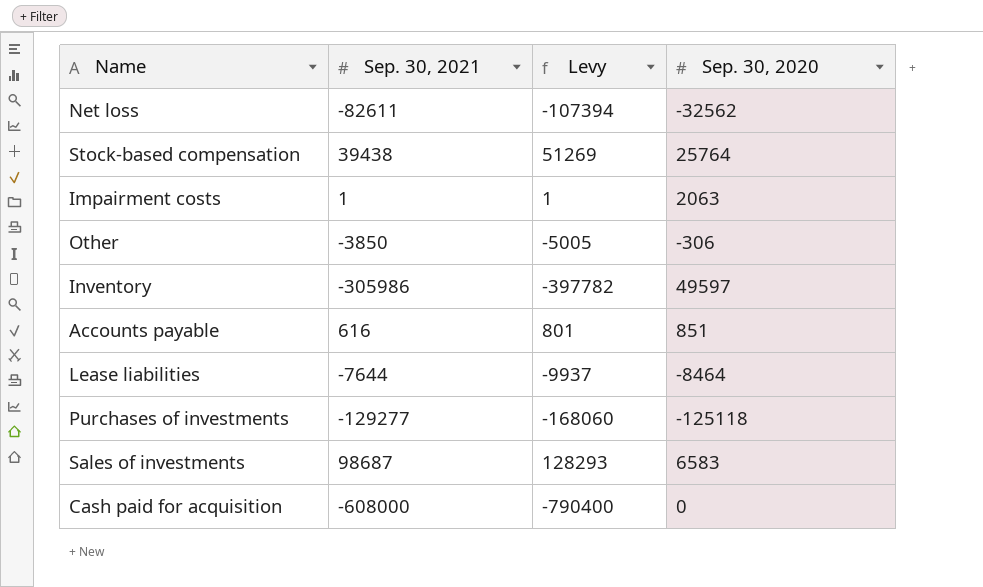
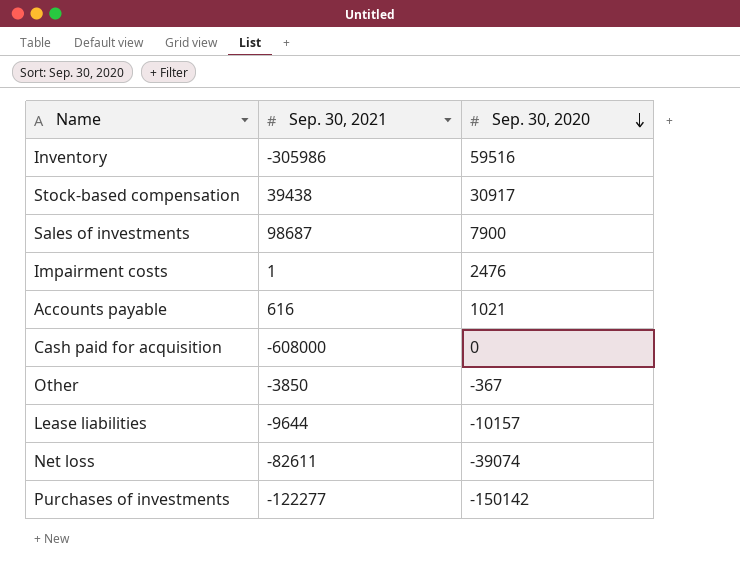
row order: none -> Sep. 30, 2020 descending
column Levy | formula: [Sep. 30, 2021] * 1.3 -> none
Inventory | Sep. 30, 2020: 49597 -> 59516
Stock-based compensation | Sep. 30, 2020: 25764 -> 30917
Sales of investments | Sep. 30, 2020: 6583 -> 7900
Impairment costs | Sep. 30, 2020: 2063 -> 2476
Accounts payable | Sep. 30, 2020: 851 -> 1021
Other | Sep. 30, 2020: -306 -> -367
Lease liabilities | Sep. 30, 2021: -7644 -> -9644
Lease liabilities | Sep. 30, 2020: -8464 -> -10157
Net loss | Sep. 30, 2020: -32562 -> -39074
Purchases of investments | Sep. 30, 2021: -129277 -> -122277
Purchases of investments | Sep. 30, 2020: -125118 -> -150142

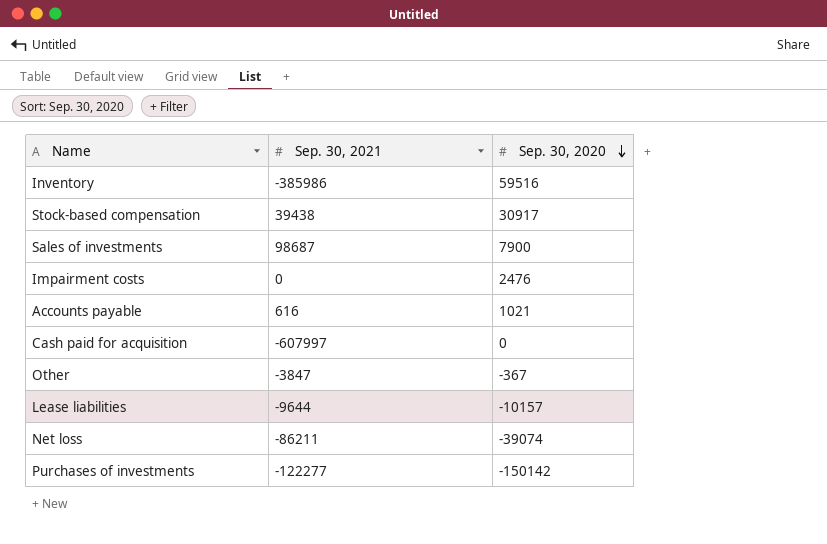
Inventory | Sep. 30, 2021: -305986 -> -385986
Impairment costs | Sep. 30, 2021: 1 -> 0
Cash paid for acquisition | Sep. 30, 2021: -608000 -> -607997
Other | Sep. 30, 2021: -3850 -> -3847
Net loss | Sep. 30, 2021: -82611 -> -86211

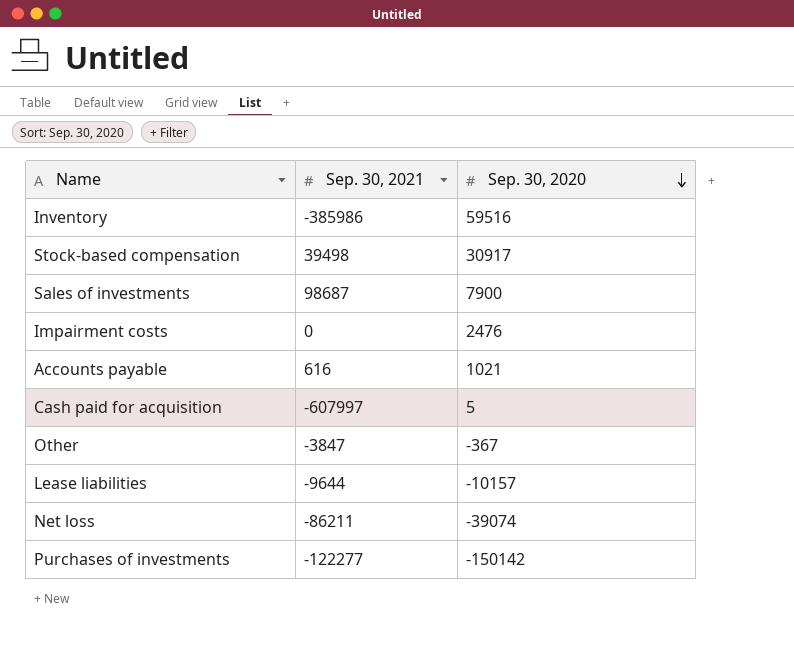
Stock-based compensation | Sep. 30, 2021: 39438 -> 39498
Cash paid for acquisition | Sep. 30, 2020: 0 -> 5

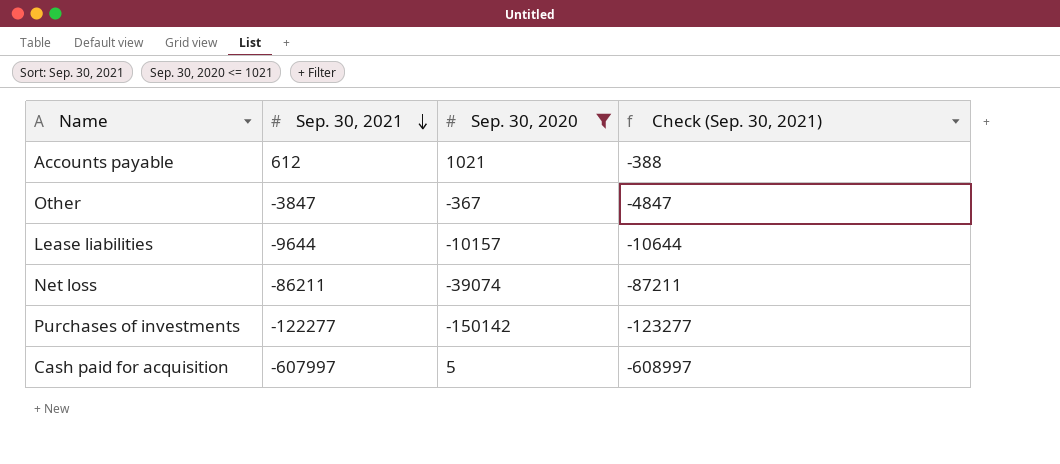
filter: none -> Sep. 30, 2020 <= 1021
row order: Sep. 30, 2020 descending -> Sep. 30, 2021 descending
column Check (Sep. 30, 2021) | formula: none -> [Sep. 30, 2021] - 1000
Accounts payable | Sep. 30, 2021: 616 -> 612

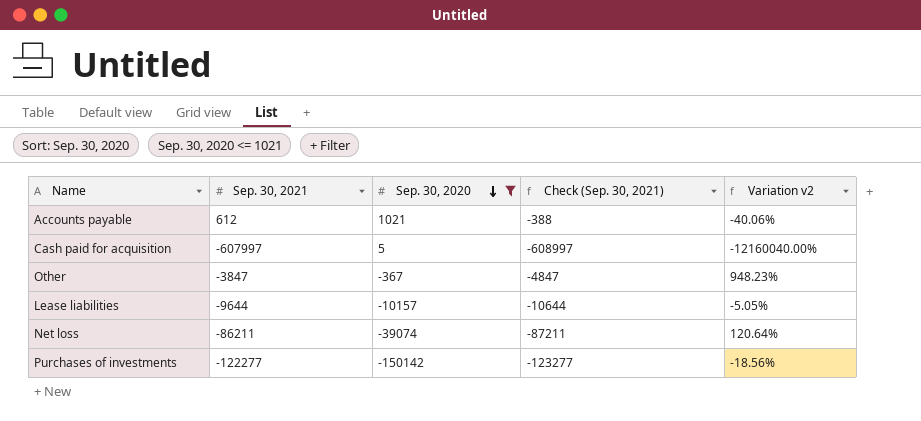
row order: Sep. 30, 2021 descending -> Sep. 30, 2020 descending
column Variation v2 | formula: none -> ([Sep. 30, 2021] - [Sep. 30, 2020]) / [Sep. 30, 2020]

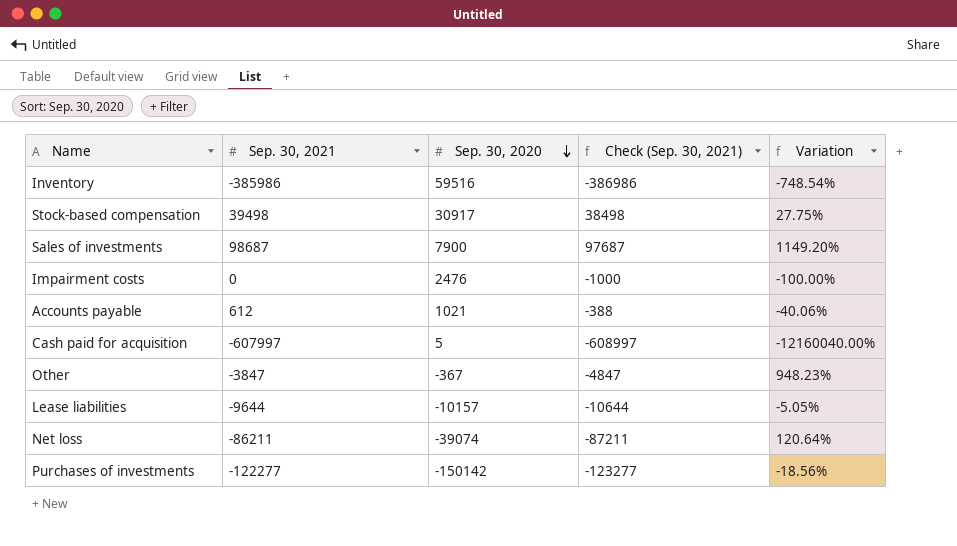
filter: Sep. 30, 2020 <= 1021 -> none
column name: Variation v2 -> Variation

